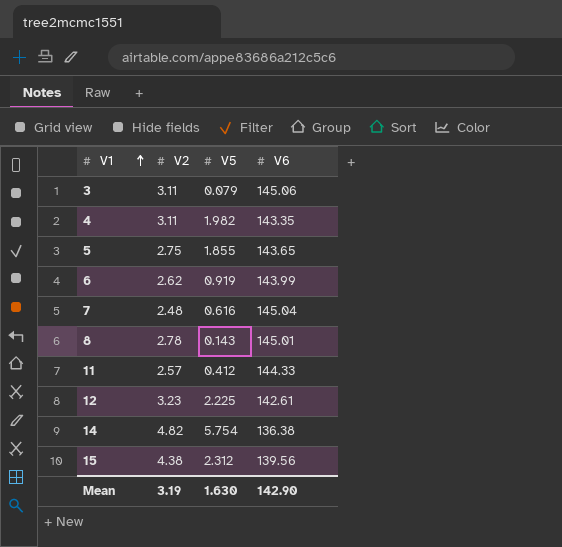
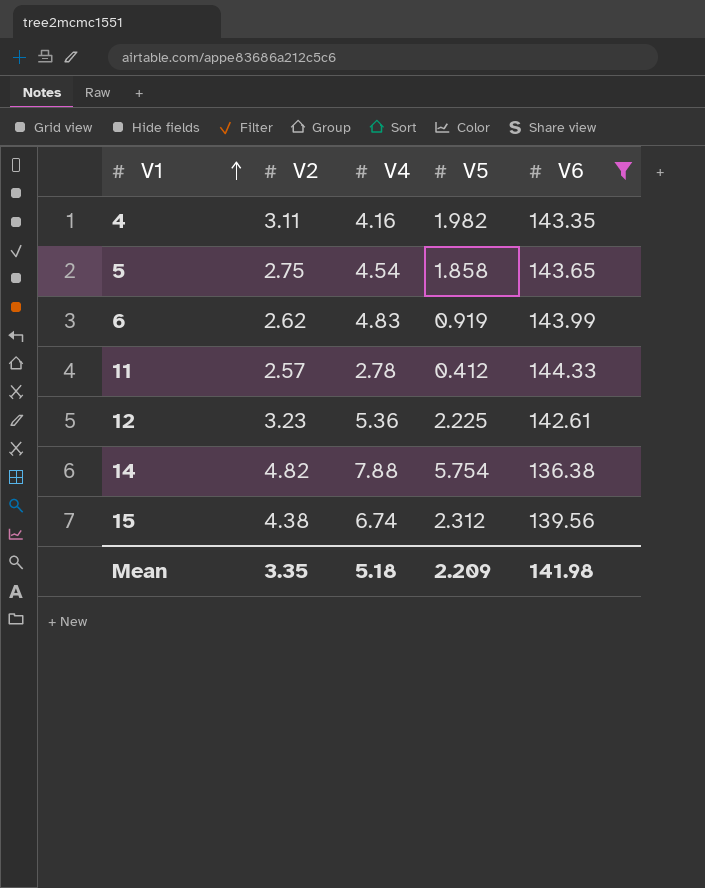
filter: none -> V6 <= 144.33
column V4 | position: none -> 3
5 | V5: 1.855 -> 1.858
Mean | V2: 3.19 -> 3.35
Mean | V5: 1.630 -> 2.209
Mean | V6: 142.90 -> 141.98

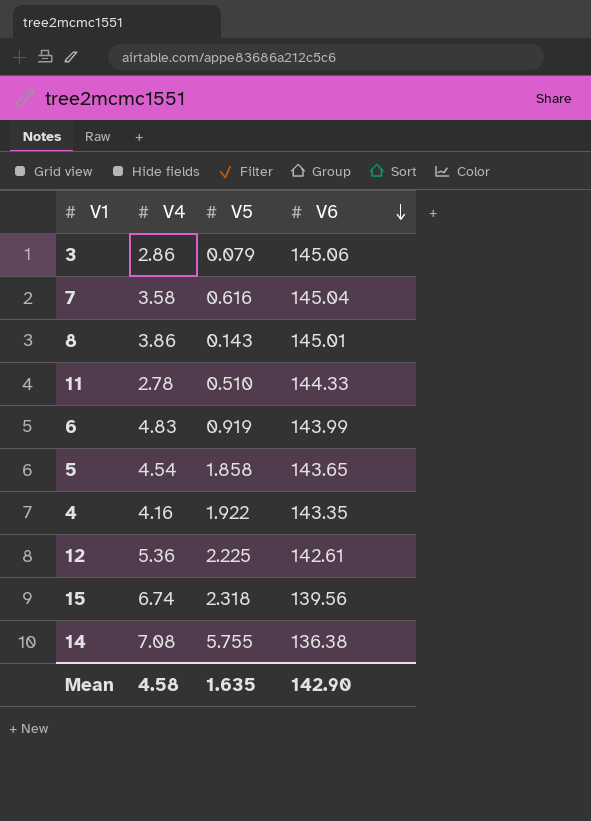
filter: V6 <= 144.33 -> none
row order: V1 ascending -> V6 descending
column V2 | position: 2 -> none
11 | V5: 0.412 -> 0.510
4 | V5: 1.982 -> 1.922
15 | V5: 2.312 -> 2.318
14 | V4: 7.88 -> 7.08
14 | V5: 5.754 -> 5.755
Mean | V4: 5.18 -> 4.58
Mean | V5: 2.209 -> 1.635
Mean | V6: 141.98 -> 142.90

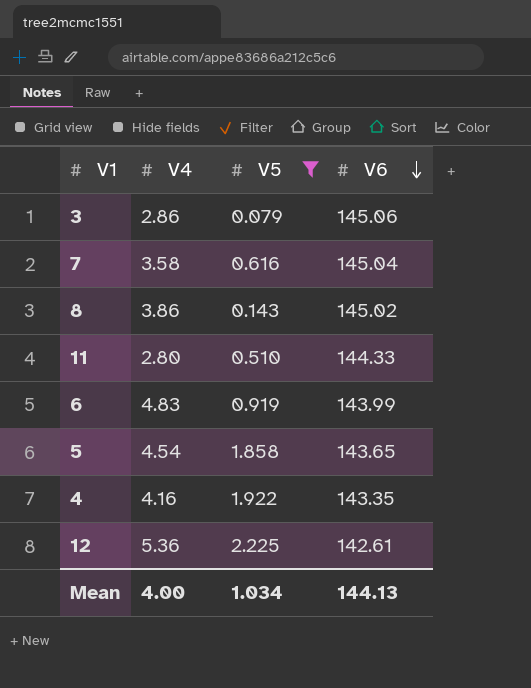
filter: none -> V5 <= 2.225
8 | V6: 145.01 -> 145.02
11 | V4: 2.78 -> 2.80
Mean | V4: 4.58 -> 4.00
Mean | V5: 1.635 -> 1.034
Mean | V6: 142.90 -> 144.13

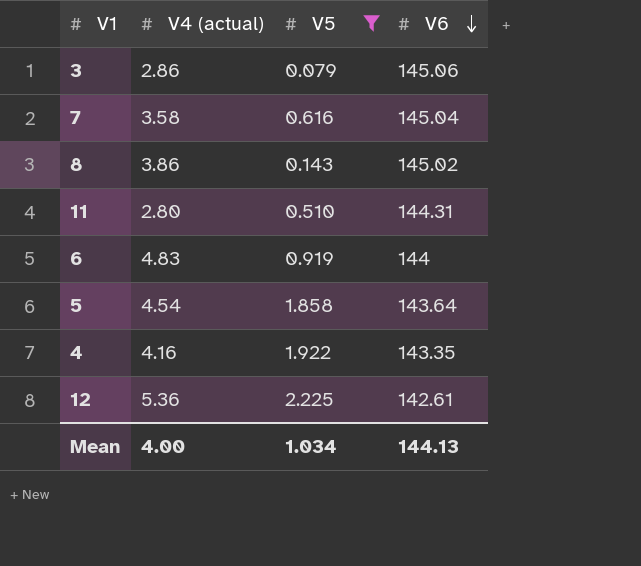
column name: V4 -> V4 (actual)
11 | V6: 144.33 -> 144.31
6 | V6: 143.99 -> 144
5 | V6: 143.65 -> 143.64

